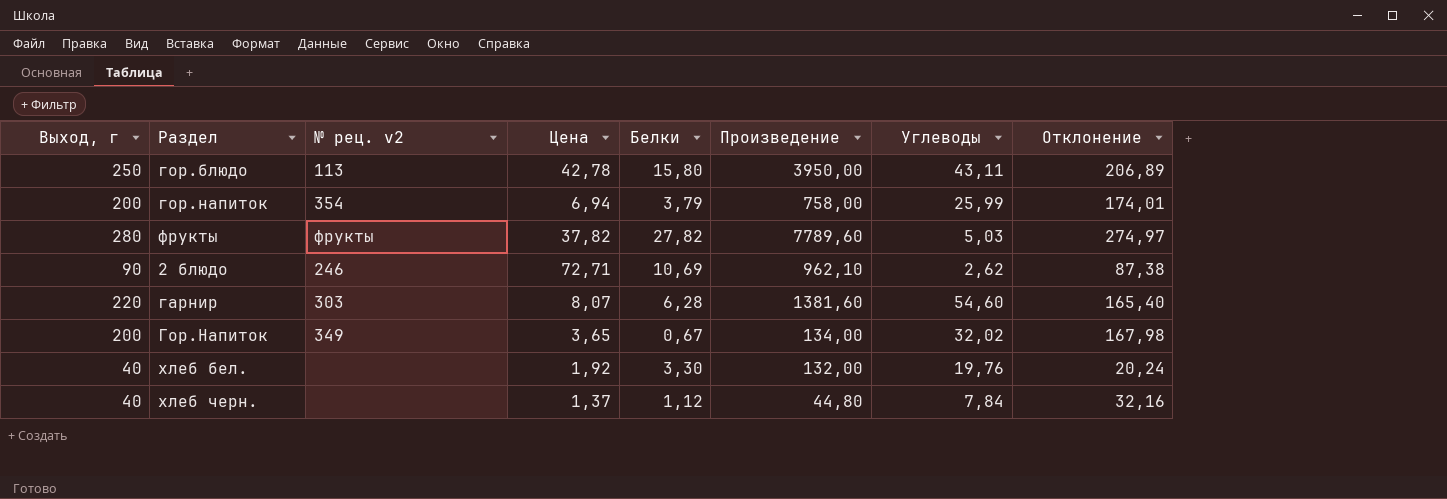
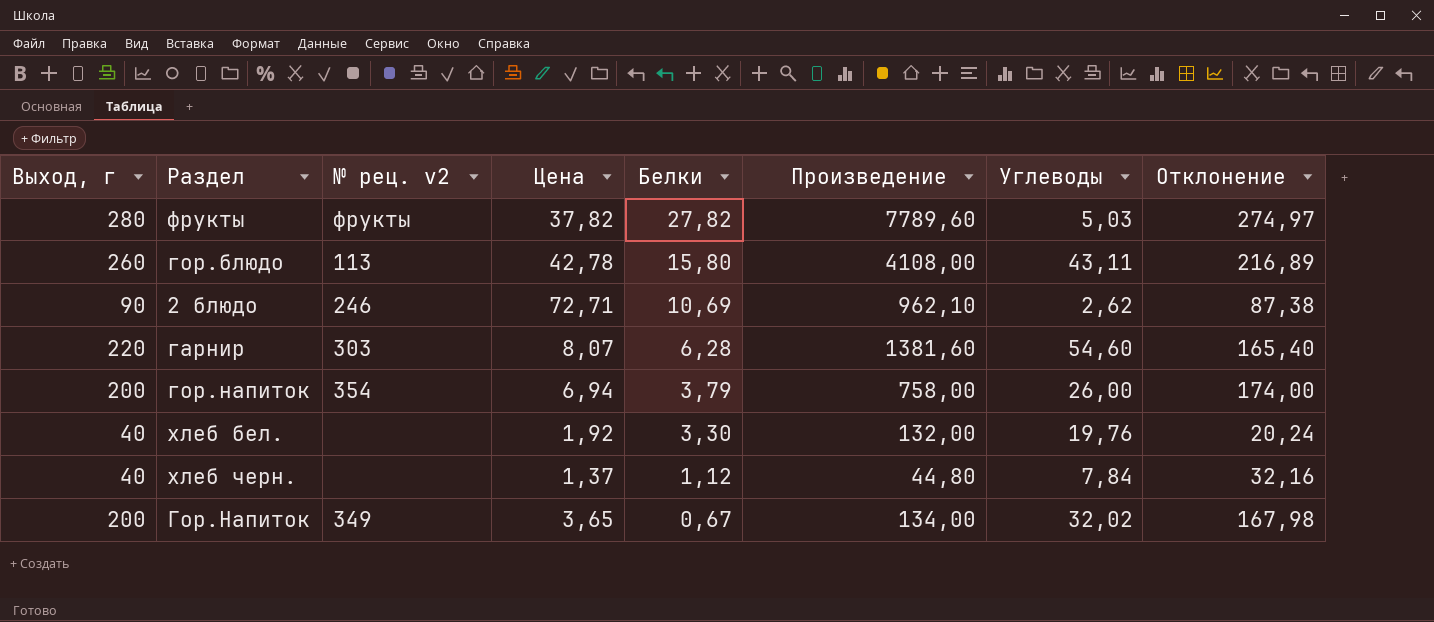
row order: none -> Белки descending
гор.блюдо | Выход, г: 250 -> 260
гор.блюдо | Произведение: 3950,00 -> 4108,00
гор.блюдо | Отклонение: 206,89 -> 216,89
гор.напиток | Углеводы: 25,99 -> 26,00
гор.напиток | Отклонение: 174,01 -> 174,00

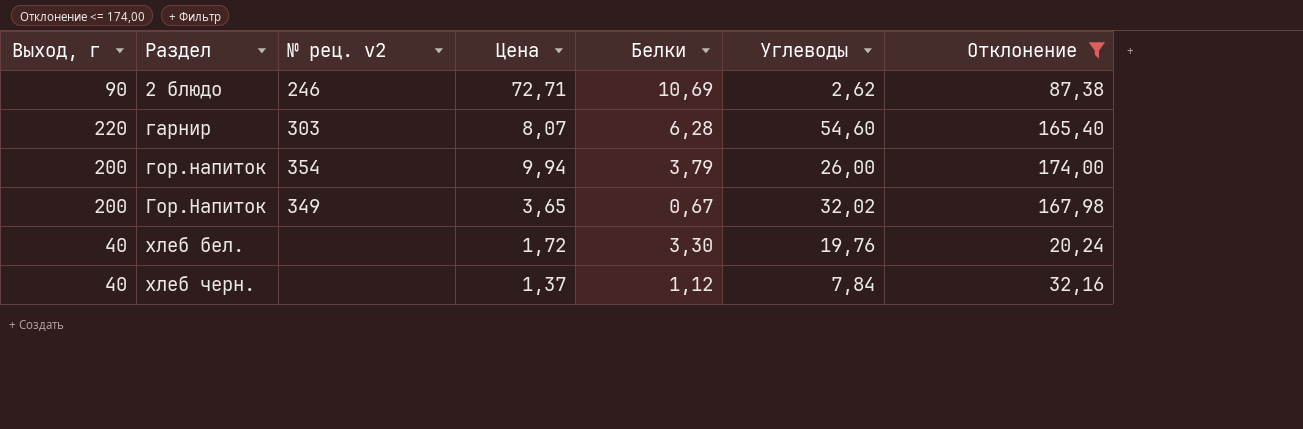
filter: none -> Отклонение <= 174,00
row order: Белки descending -> Раздел ascending
column Произведение | formula: [Выход, г] * [Белки] -> none
гор.напиток | Цена: 6,94 -> 9,94
хлеб бел. | Цена: 1,92 -> 1,72

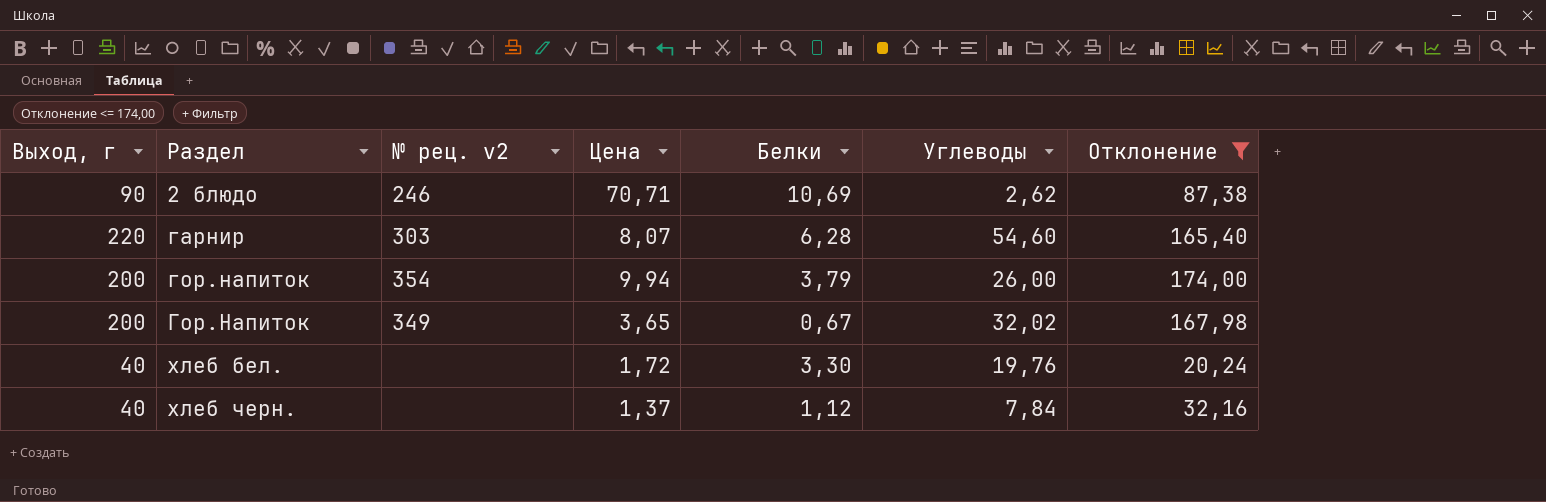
2 блюдо | Цена: 72,71 -> 70,71

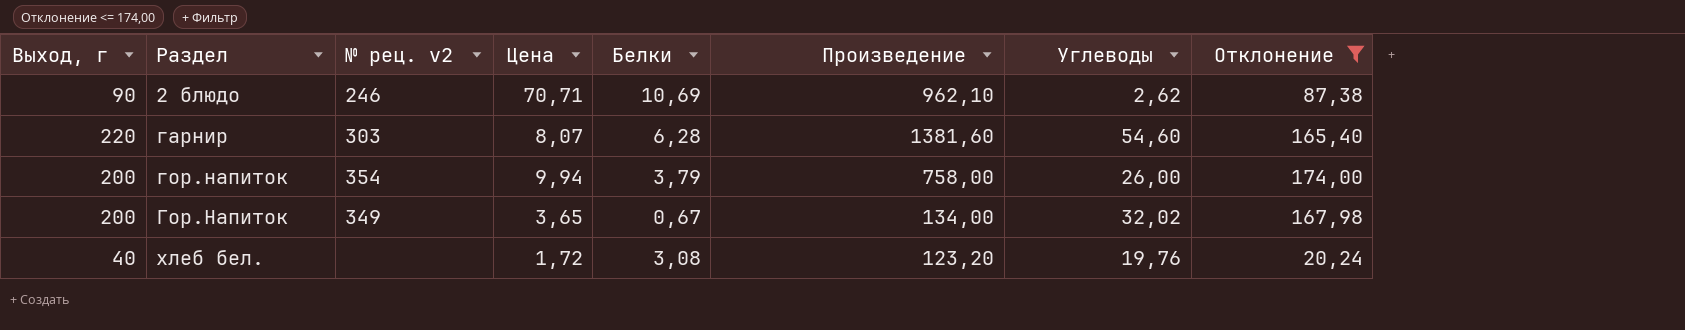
column Произведение | formula: none -> [Выход, г] * [Белки]
row хлеб черн.: 40 | none | 1,37 | 1,12 | 7,84 | 32,16 -> none
хлеб бел. | Белки: 3,30 -> 3,08

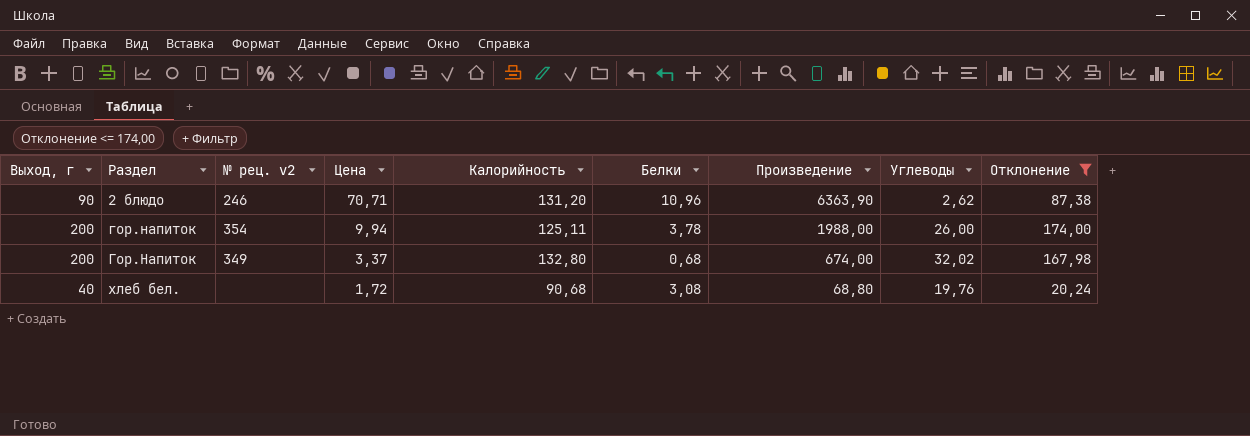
column Калорийность | position: none -> 5
column Произведение | formula: [Выход, г] * [Белки] -> [Выход, г] * [Цена]
row гарнир: 220 | 303 | 8,07 | 6,28 | 1381,60 | 54,60 | 165,40 -> none
2 блюдо | Белки: 10,69 -> 10,96
гор.напиток | Белки: 3,79 -> 3,78
Гор.Напиток | Цена: 3,65 -> 3,37
Гор.Напиток | Белки: 0,67 -> 0,68

